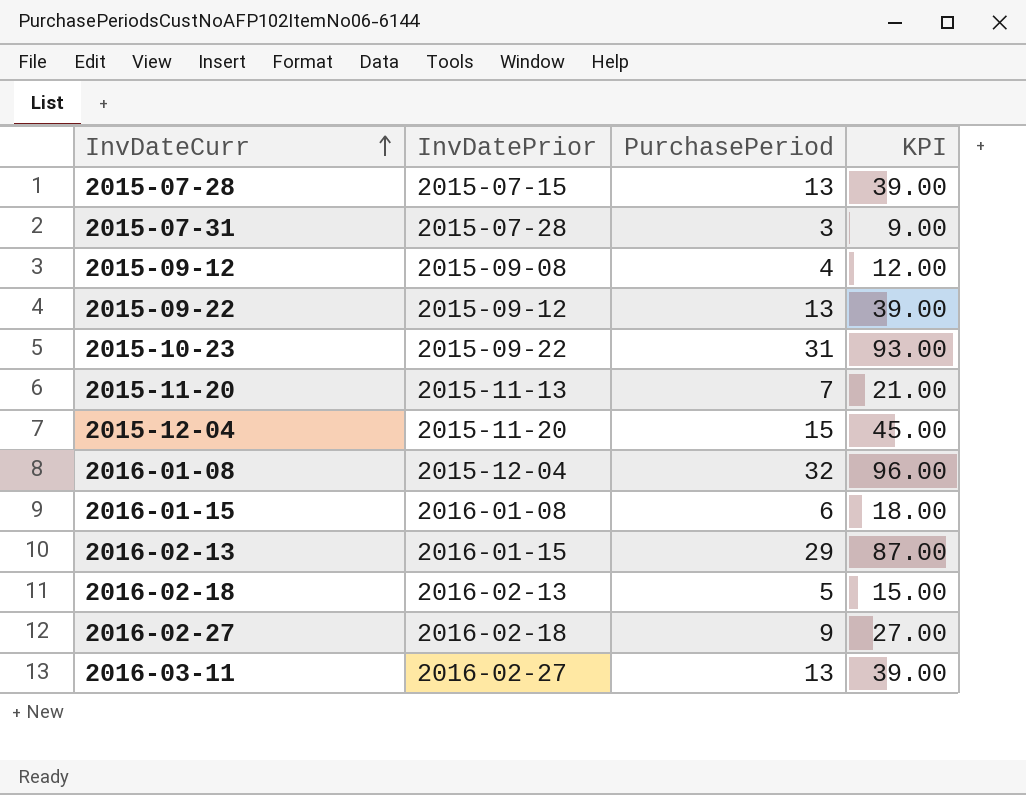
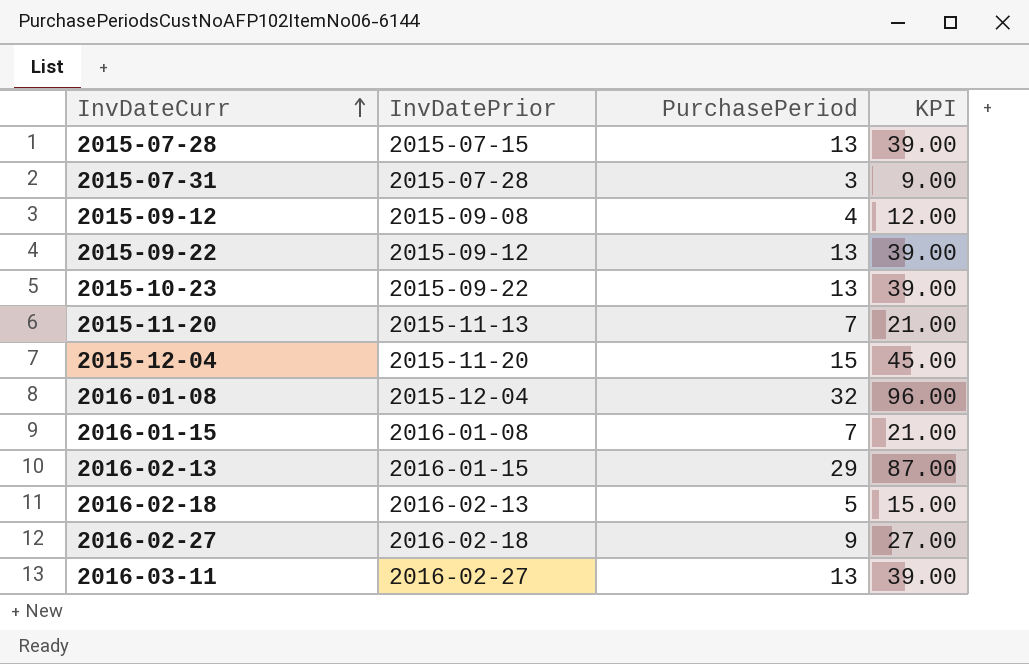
2015-10-23 | PurchasePeriod: 31 -> 13
2015-10-23 | KPI: 93.00 -> 39.00
2016-01-15 | PurchasePeriod: 6 -> 7
2016-01-15 | KPI: 18.00 -> 21.00

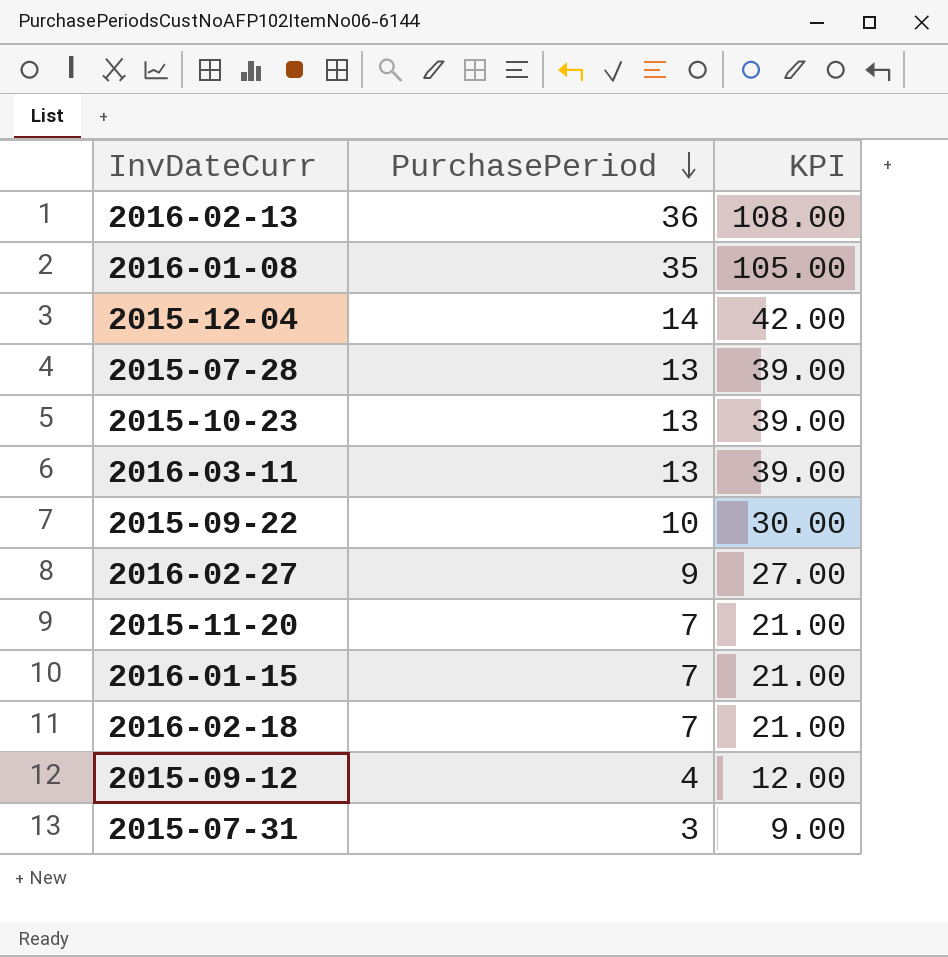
row order: InvDateCurr ascending -> PurchasePeriod descending
column InvDatePrior | position: 2 -> none
2016-02-13 | PurchasePeriod: 29 -> 36
2016-02-13 | KPI: 87.00 -> 108.00
2016-01-08 | PurchasePeriod: 32 -> 35
2016-01-08 | KPI: 96.00 -> 105.00
2015-12-04 | PurchasePeriod: 15 -> 14
2015-12-04 | KPI: 45.00 -> 42.00
2015-09-22 | PurchasePeriod: 13 -> 10
2015-09-22 | KPI: 39.00 -> 30.00
2016-02-18 | PurchasePeriod: 5 -> 7
2016-02-18 | KPI: 15.00 -> 21.00

